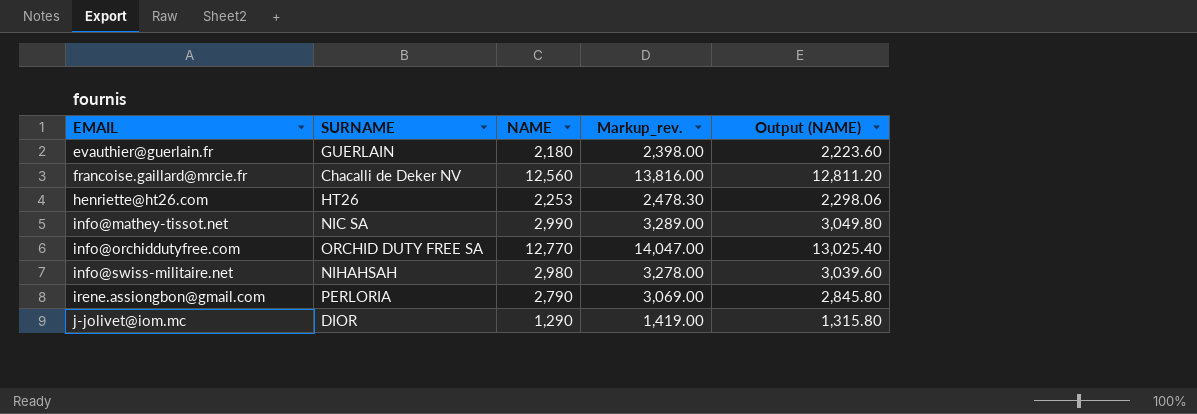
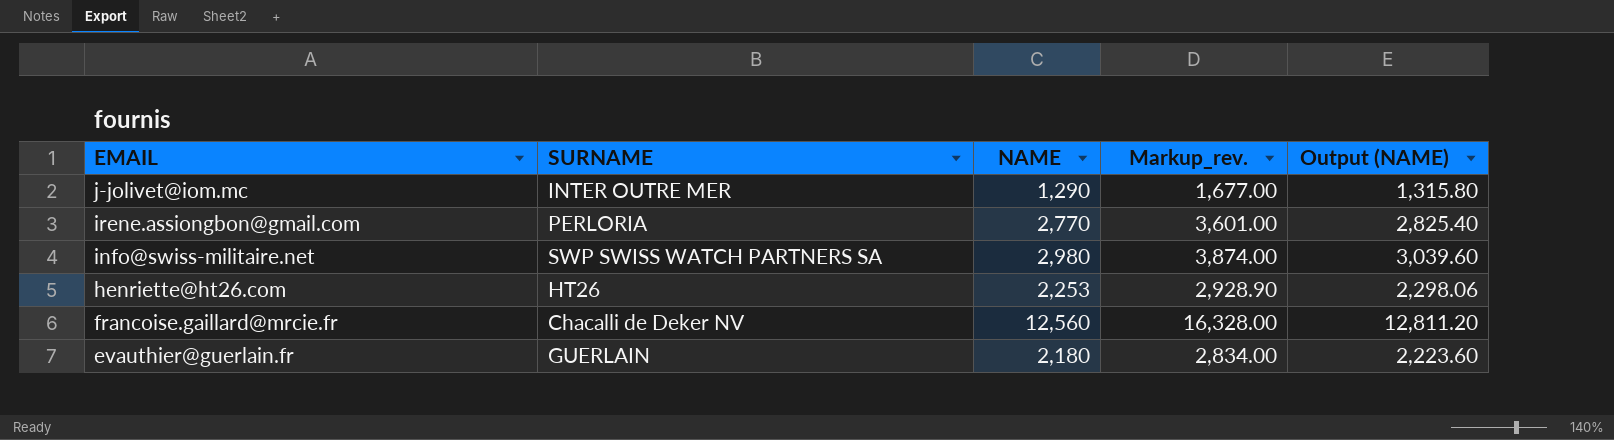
row order: EMAIL ascending -> EMAIL descending
column Markup_rev. | formula: [NAME] * 1.1 -> [NAME] * 1.3
row info@mathey-tissot.net: NIC SA | 2,990 | 3,289.00 | 3,049.80 -> none
row info@orchiddutyfree.com: ORCHID DUTY FREE SA | 12,770 | 14,047.00 | 13,025.40 -> none
j-jolivet@iom.mc | SURNAME: DIOR -> INTER OUTRE MER
irene.assiongbon@gmail.com | NAME: 2,790 -> 2,770
irene.assiongbon@gmail.com | Output (NAME): 2,845.80 -> 2,825.40
info@swiss-militaire.net | SURNAME: NIHAHSAH -> SWP SWISS WATCH PARTNERS SA

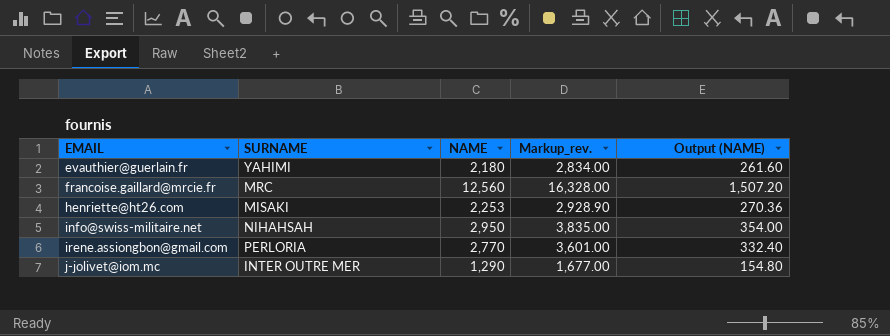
row order: EMAIL descending -> EMAIL ascending
column Output (NAME) | formula: [NAME] * 1.02 -> [NAME] * 0.12
evauthier@guerlain.fr | SURNAME: GUERLAIN -> YAHIMI
francoise.gaillard@mrcie.fr | SURNAME: Chacalli de Deker NV -> MRC
henriette@ht26.com | SURNAME: HT26 -> MISAKI
info@swiss-militaire.net | SURNAME: SWP SWISS WATCH PARTNERS SA -> NIHAHSAH
info@swiss-militaire.net | NAME: 2,980 -> 2,950
info@swiss-militaire.net | Markup_rev.: 3,874.00 -> 3,835.00

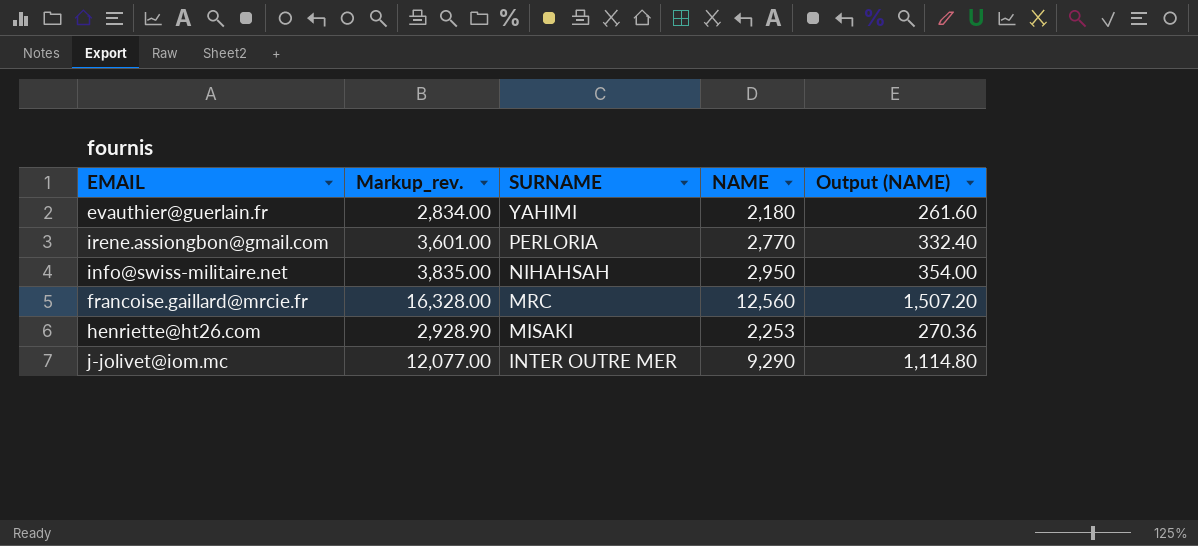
row order: EMAIL ascending -> SURNAME descending
column Markup_rev. | position: 4 -> 2
j-jolivet@iom.mc | Markup_rev.: 1,677.00 -> 12,077.00
j-jolivet@iom.mc | NAME: 1,290 -> 9,290
j-jolivet@iom.mc | Output (NAME): 154.80 -> 1,114.80

